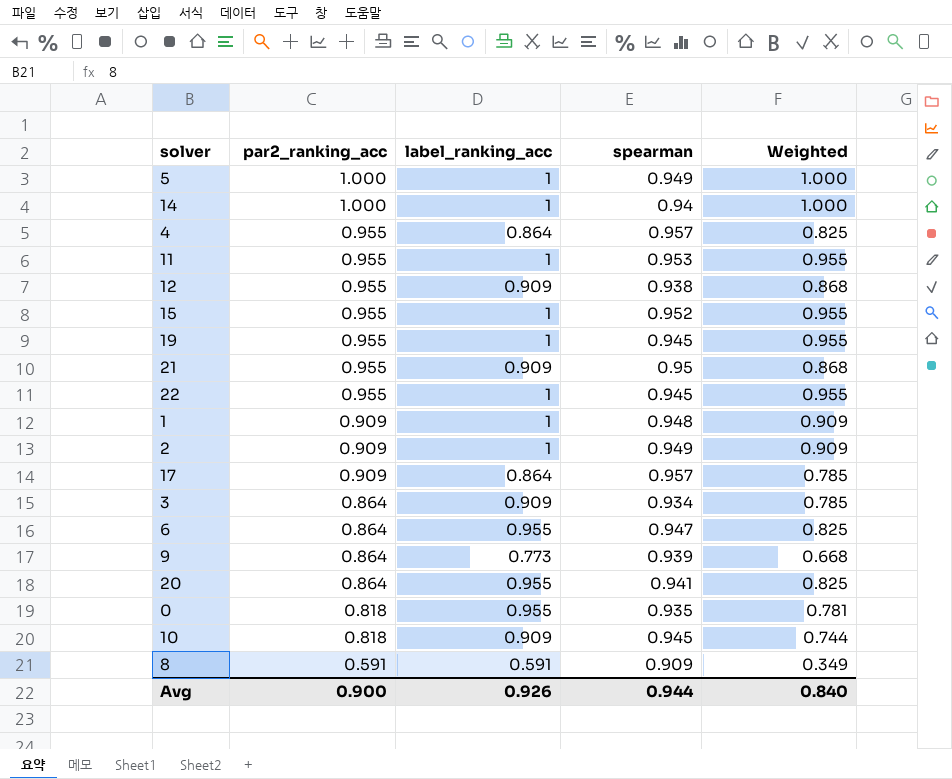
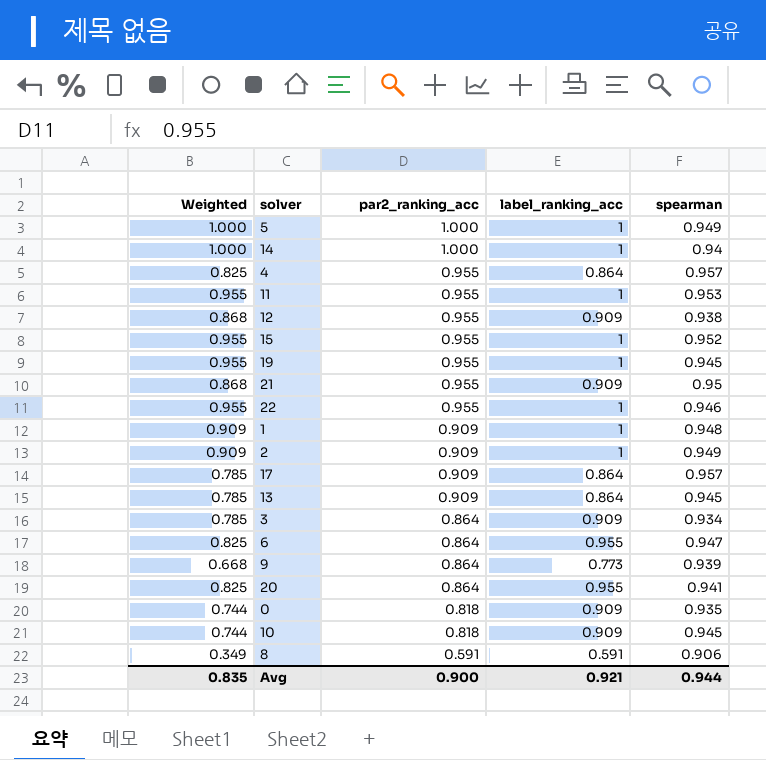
column Weighted | position: 5 -> 1
22 | spearman: 0.945 -> 0.946
row 13: none -> 0.785 | 0.909 | 0.864 | 0.945
0 | Weighted: 0.781 -> 0.744
0 | label_ranking_acc: 0.955 -> 0.909
8 | spearman: 0.909 -> 0.906
Avg | Weighted: 0.840 -> 0.835
Avg | label_ranking_acc: 0.926 -> 0.921

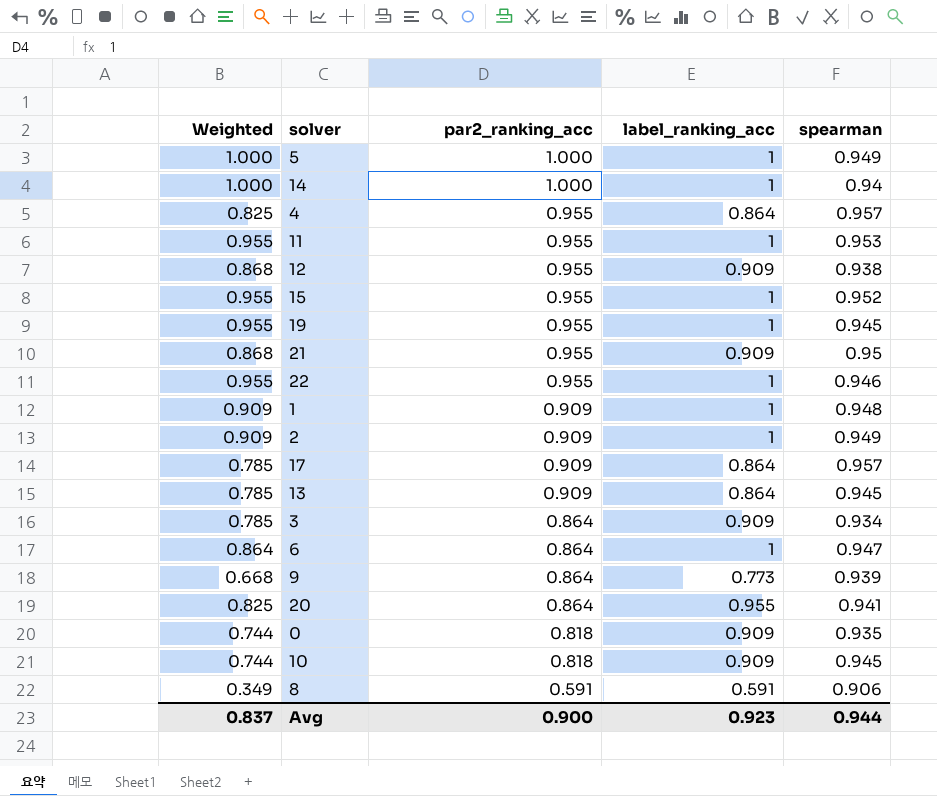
6 | Weighted: 0.825 -> 0.864
6 | label_ranking_acc: 0.955 -> 1
Avg | Weighted: 0.835 -> 0.837
Avg | label_ranking_acc: 0.921 -> 0.923

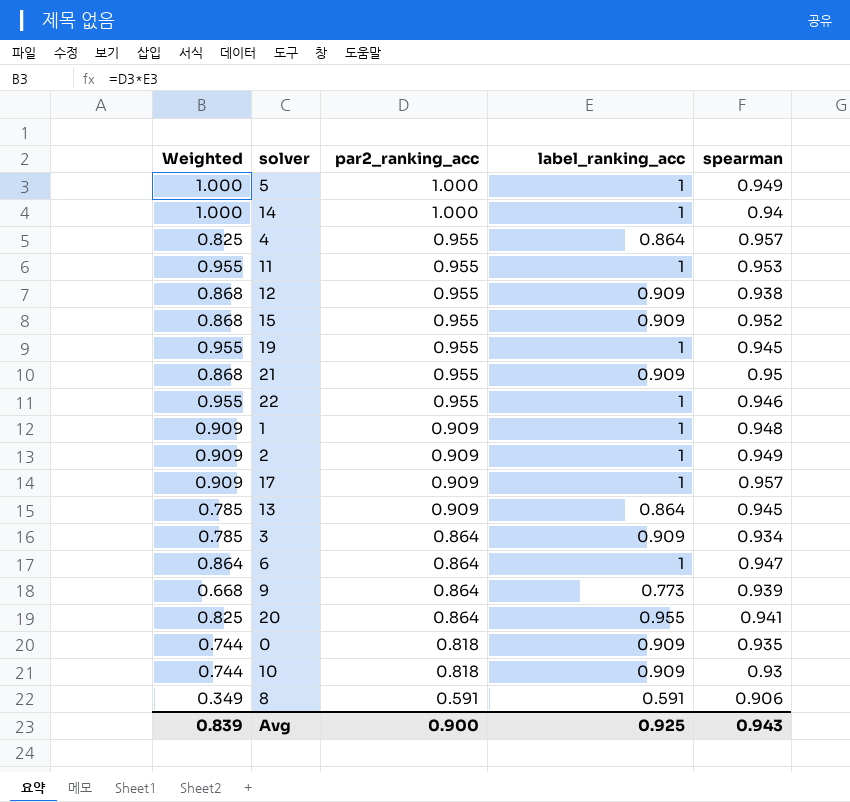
15 | Weighted: 0.955 -> 0.868
15 | label_ranking_acc: 1 -> 0.909
17 | Weighted: 0.785 -> 0.909
17 | label_ranking_acc: 0.864 -> 1
10 | spearman: 0.945 -> 0.93
Avg | Weighted: 0.837 -> 0.839
Avg | label_ranking_acc: 0.923 -> 0.925
Avg | spearman: 0.944 -> 0.943

